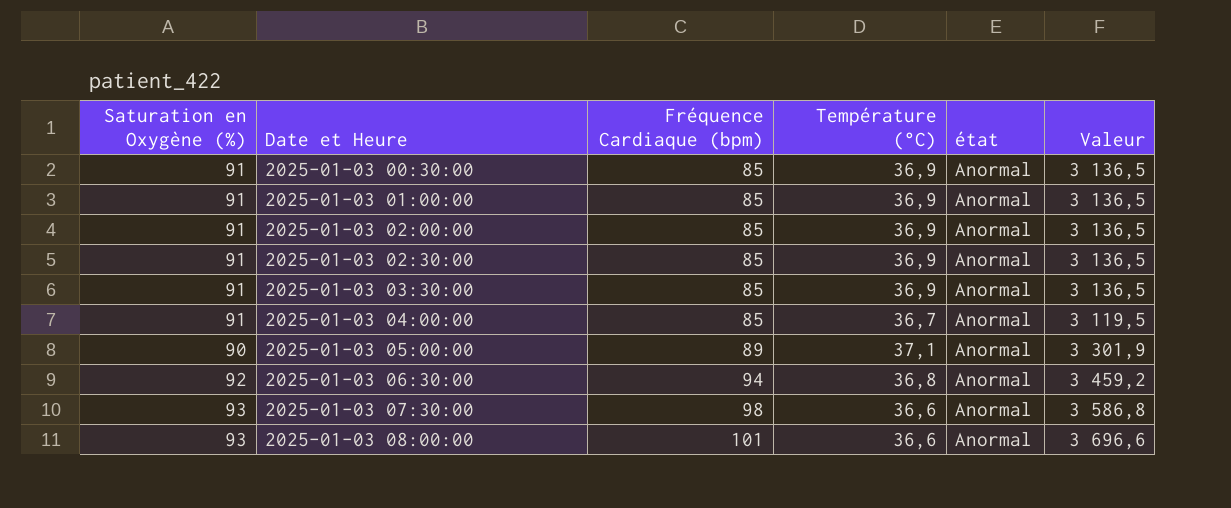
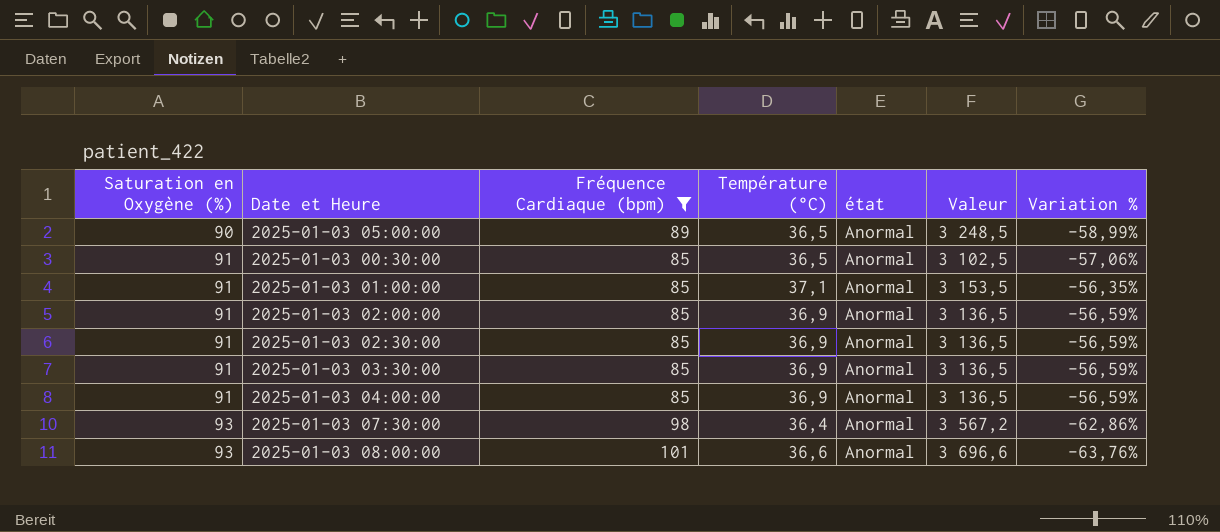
filter: none -> Fréquence Cardiaque (bpm) != 94
row order: Date et Heure ascending -> Saturation en Oxygène (%) ascending
column Variation % | formula: none -> ([Température (°C)] - [Fréquence Cardiaque (bpm)]) / [Fréquence Cardiaque (bpm)]
2025-01-03 05:00:00 | Température (°C): 37,1 -> 36,5
2025-01-03 05:00:00 | Valeur: 3 301,9 -> 3 248,5
2025-01-03 00:30:00 | Température (°C): 36,9 -> 36,5
2025-01-03 00:30:00 | Valeur: 3 136,5 -> 3 102,5
2025-01-03 01:00:00 | Température (°C): 36,9 -> 37,1
2025-01-03 01:00:00 | Valeur: 3 136,5 -> 3 153,5
2025-01-03 04:00:00 | Température (°C): 36,7 -> 36,9
2025-01-03 04:00:00 | Valeur: 3 119,5 -> 3 136,5
2025-01-03 07:30:00 | Température (°C): 36,6 -> 36,4
2025-01-03 07:30:00 | Valeur: 3 586,8 -> 3 567,2

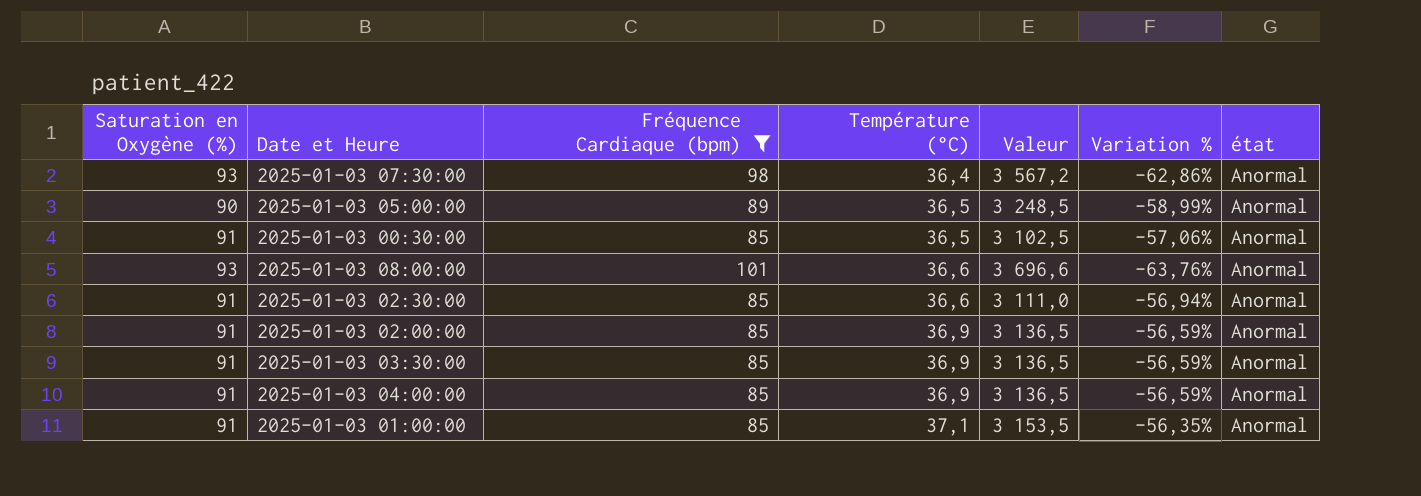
row order: Saturation en Oxygène (%) ascending -> Température (°C) ascending
column état | position: 5 -> 7
2025-01-03 02:30:00 | Température (°C): 36,9 -> 36,6
2025-01-03 02:30:00 | Valeur: 3 136,5 -> 3 111,0
2025-01-03 02:30:00 | Variation %: -56,59% -> -56,94%

